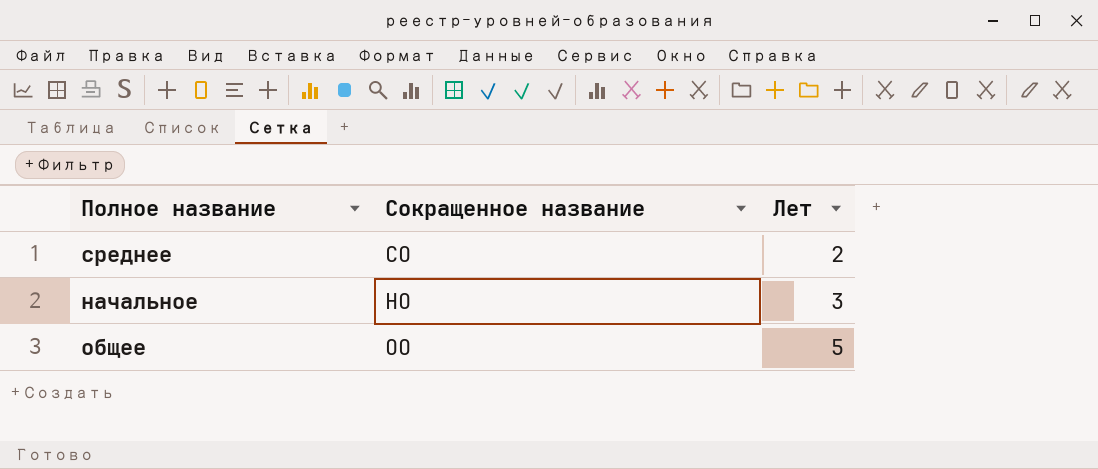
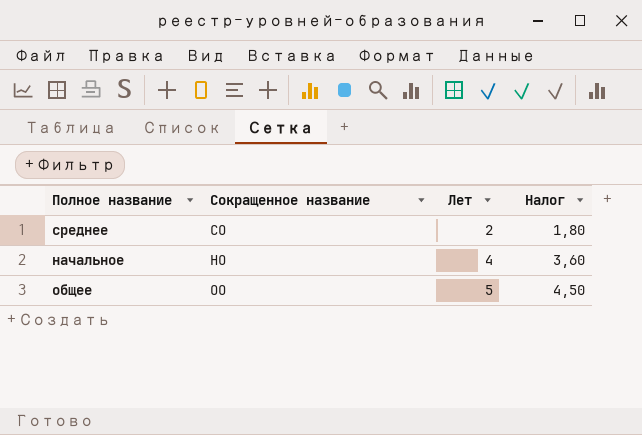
column Налог | formula: none -> [Лет] * 0,9
начальное | Лет: 3 -> 4

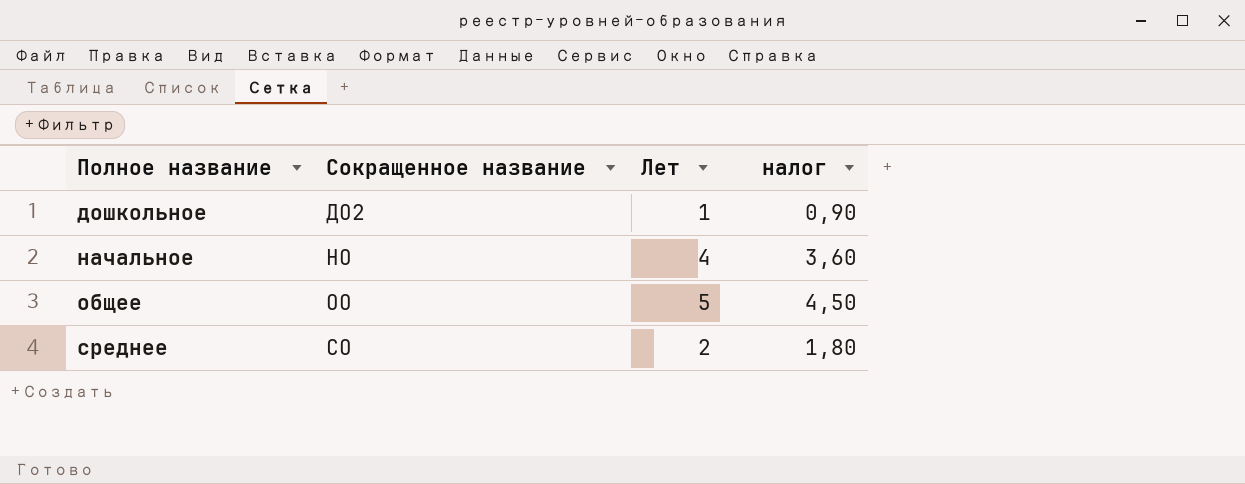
row order: Лет ascending -> Полное название ascending
column name: Налог -> налог
row дошкольное: none -> ДО2 | 1 | 0,90

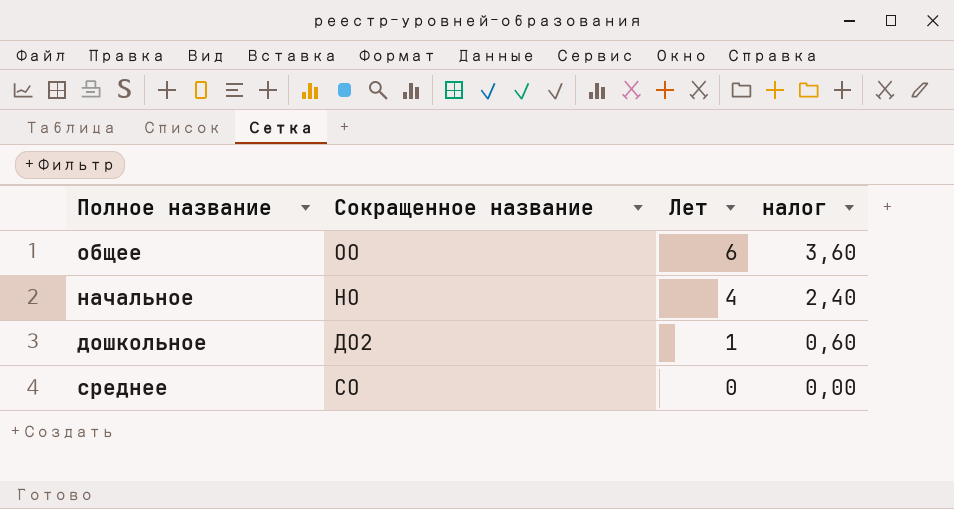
row order: Полное название ascending -> Лет descending
column налог | formula: [Лет] * 0,9 -> [Лет] * 0,6
общее | Лет: 5 -> 6
среднее | Лет: 2 -> 0

